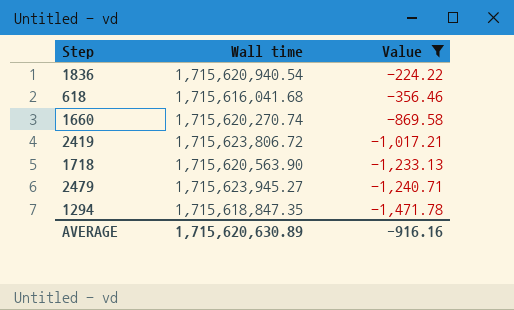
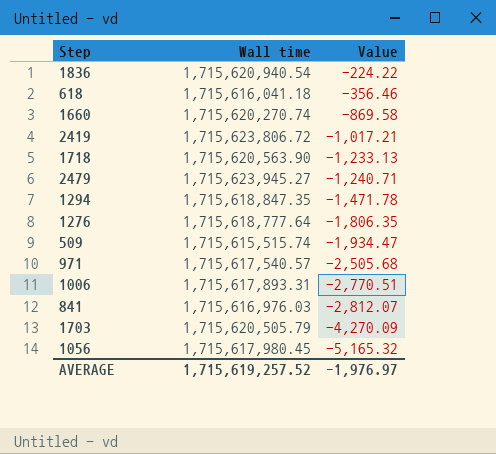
filter: Value >= -1,471.78 -> none
618 | Wall time: 1,715,616,041.68 -> 1,715,616,041.18
AVERAGE | Wall time: 1,715,620,630.89 -> 1,715,619,257.52
AVERAGE | Value: -916.16 -> -1,976.97

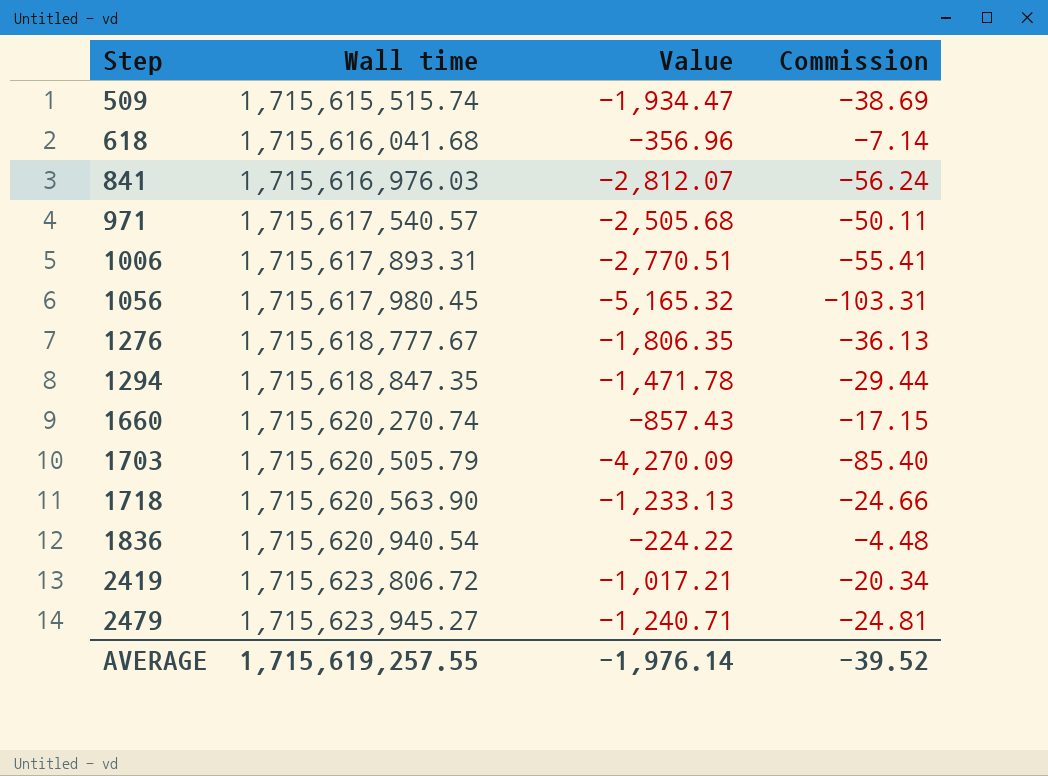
row order: Value descending -> Step ascending
column Commission | formula: none -> [Value] * 0.02
618 | Wall time: 1,715,616,041.18 -> 1,715,616,041.68
618 | Value: -356.46 -> -356.96
1276 | Wall time: 1,715,618,777.64 -> 1,715,618,777.67
1660 | Value: -869.58 -> -857.43
AVERAGE | Wall time: 1,715,619,257.52 -> 1,715,619,257.55
AVERAGE | Value: -1,976.97 -> -1,976.14

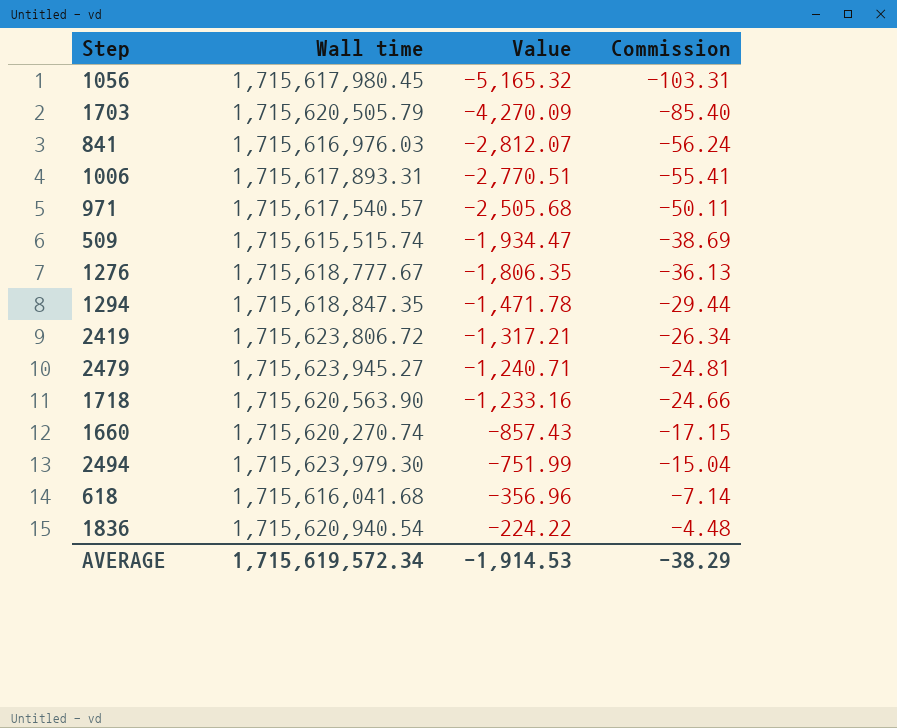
row order: Step ascending -> Value ascending
2419 | Value: -1,017.21 -> -1,317.21
2419 | Commission: -20.34 -> -26.34
1718 | Value: -1,233.13 -> -1,233.16
row 2494: none -> 1,715,623,979.30 | -751.99 | -15.04
AVERAGE | Wall time: 1,715,619,257.55 -> 1,715,619,572.34
AVERAGE | Value: -1,976.14 -> -1,914.53
AVERAGE | Commission: -39.52 -> -38.29

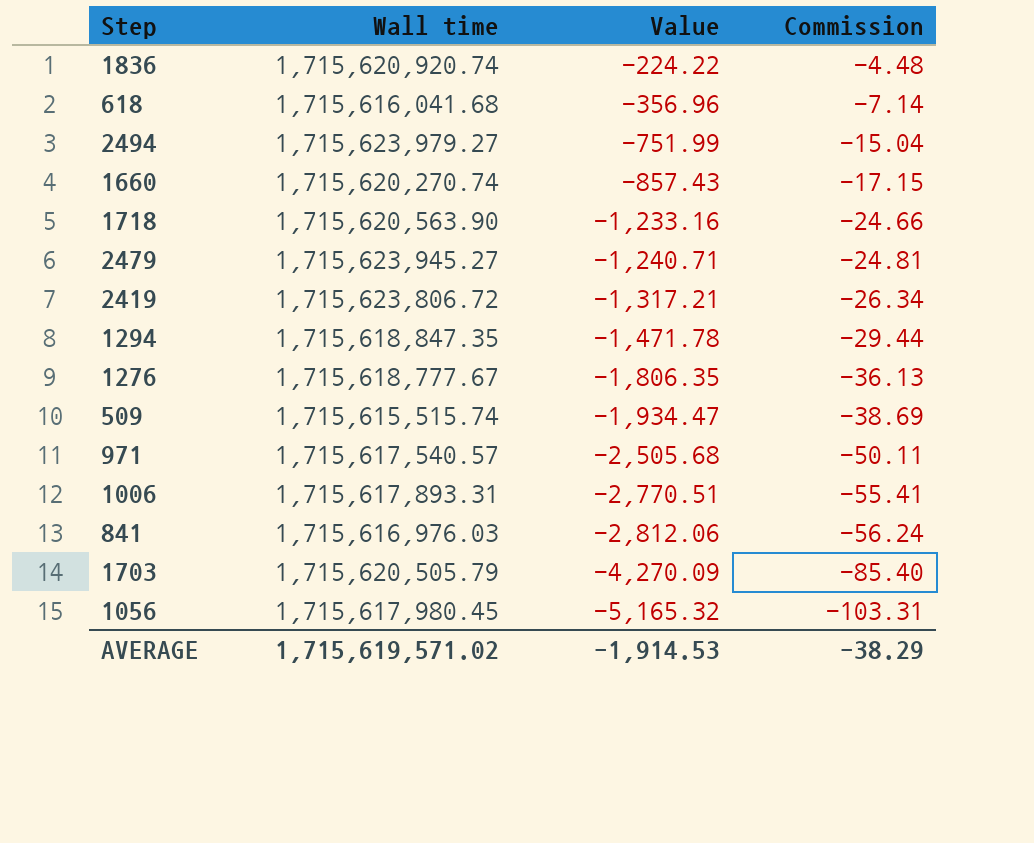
row order: Value ascending -> Value descending
1836 | Wall time: 1,715,620,940.54 -> 1,715,620,920.74
2494 | Wall time: 1,715,623,979.30 -> 1,715,623,979.27
841 | Value: -2,812.07 -> -2,812.06
AVERAGE | Wall time: 1,715,619,572.34 -> 1,715,619,571.02

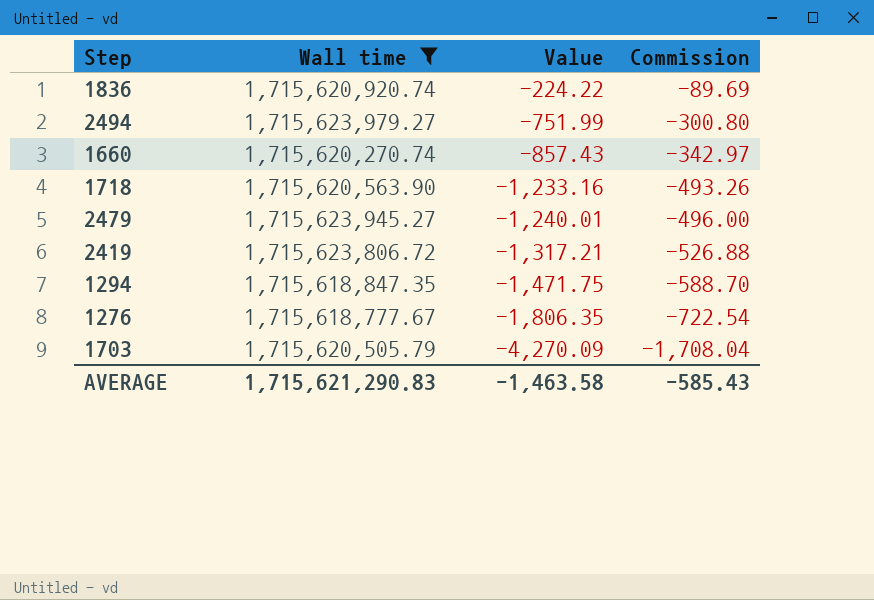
filter: none -> Wall time >= 1,715,618,777.67
column Commission | formula: [Value] * 0.02 -> [Value] * 0.4
2479 | Value: -1,240.71 -> -1,240.01
1294 | Value: -1,471.78 -> -1,471.75
AVERAGE | Wall time: 1,715,619,571.02 -> 1,715,621,290.83
AVERAGE | Value: -1,914.53 -> -1,463.58
AVERAGE | Commission: -38.29 -> -585.43

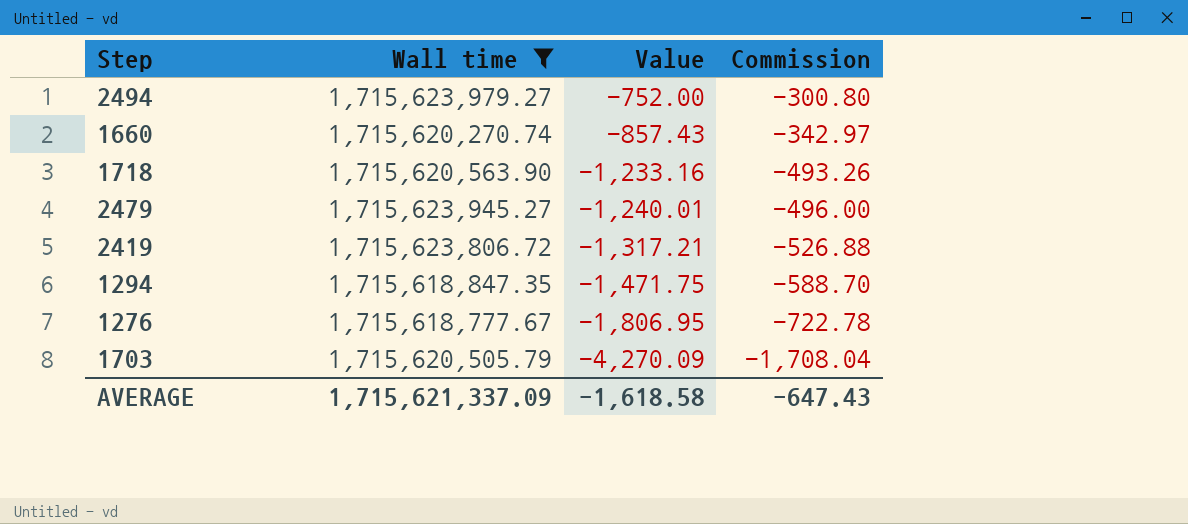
row 1836: 1,715,620,920.74 | -224.22 | -89.69 -> none
2494 | Value: -751.99 -> -752.00
1276 | Value: -1,806.35 -> -1,806.95
1276 | Commission: -722.54 -> -722.78
AVERAGE | Wall time: 1,715,621,290.83 -> 1,715,621,337.09
AVERAGE | Value: -1,463.58 -> -1,618.58
AVERAGE | Commission: -585.43 -> -647.43

